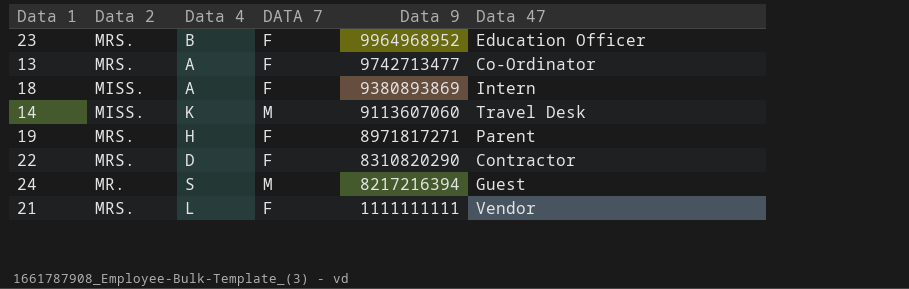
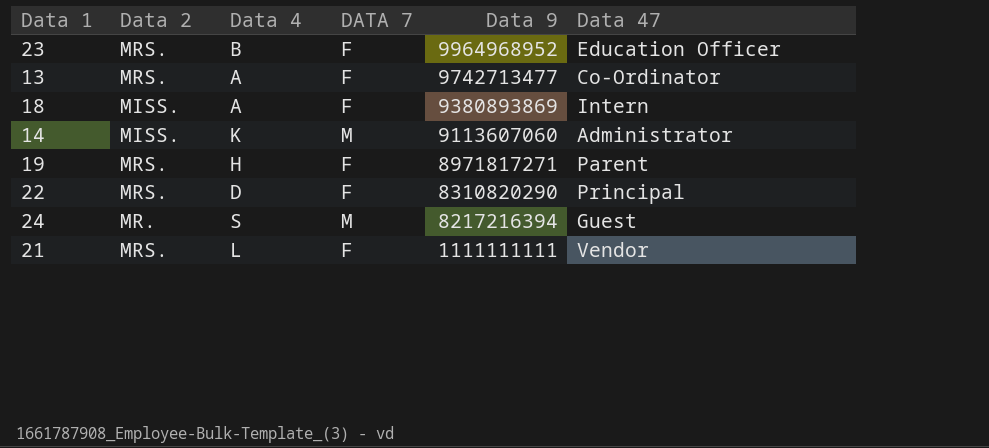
14 | Data 47: Travel Desk -> Administrator
22 | Data 47: Contractor -> Principal

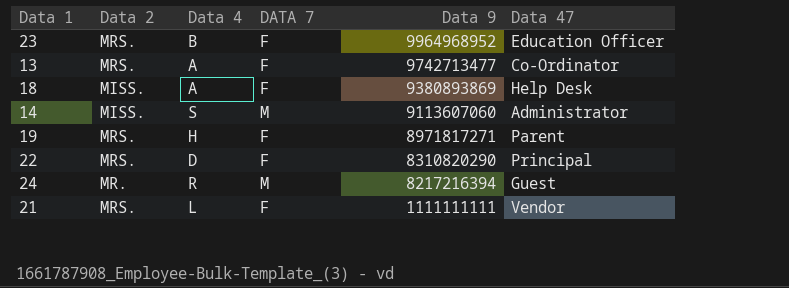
18 | Data 47: Intern -> Help Desk
14 | Data 4: K -> S
24 | Data 4: S -> R

